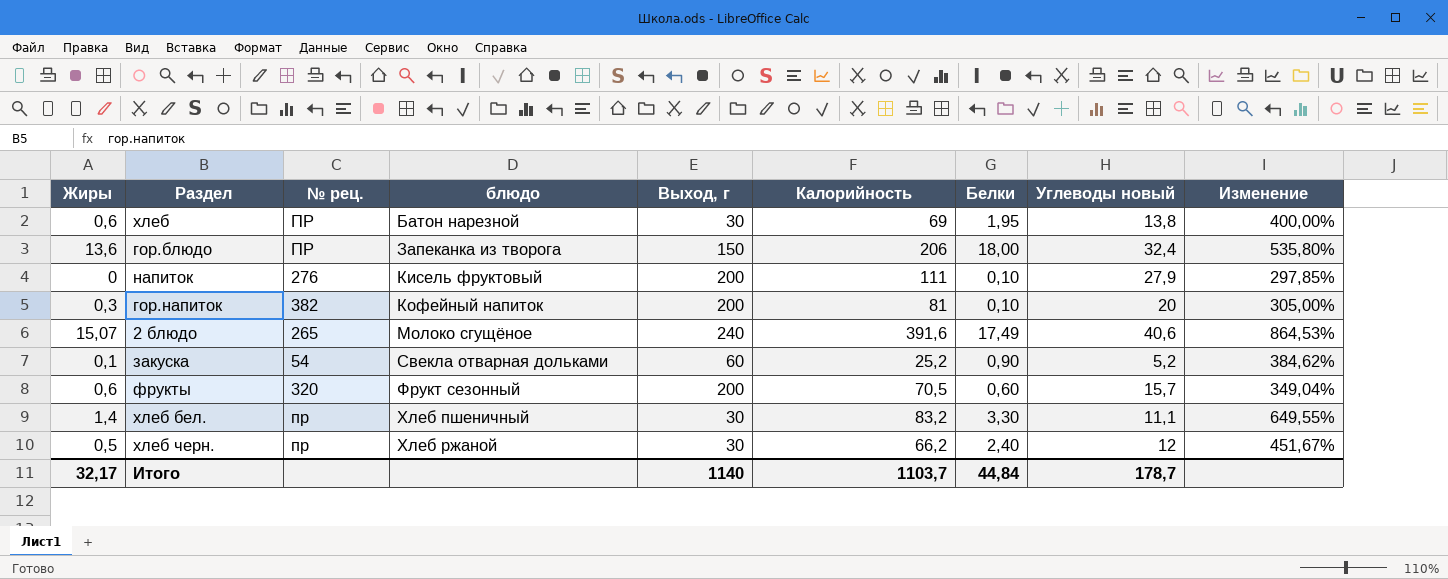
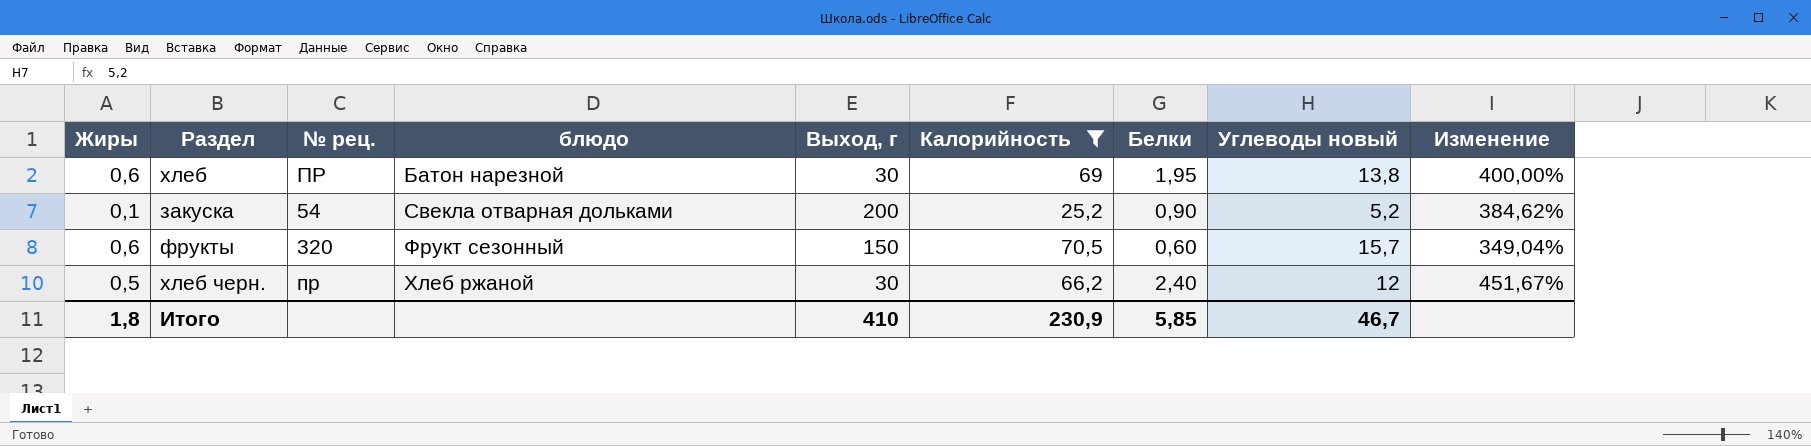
filter: none -> Калорийность <= 70,5
закуска | Выход, г: 60 -> 200
фрукты | Выход, г: 200 -> 150
Итого | Жиры: 32,17 -> 1,8
Итого | Выход, г: 1140 -> 410
Итого | Калорийность: 1103,7 -> 230,9
Итого | Белки: 44,84 -> 5,85
Итого | Углеводы новый: 178,7 -> 46,7

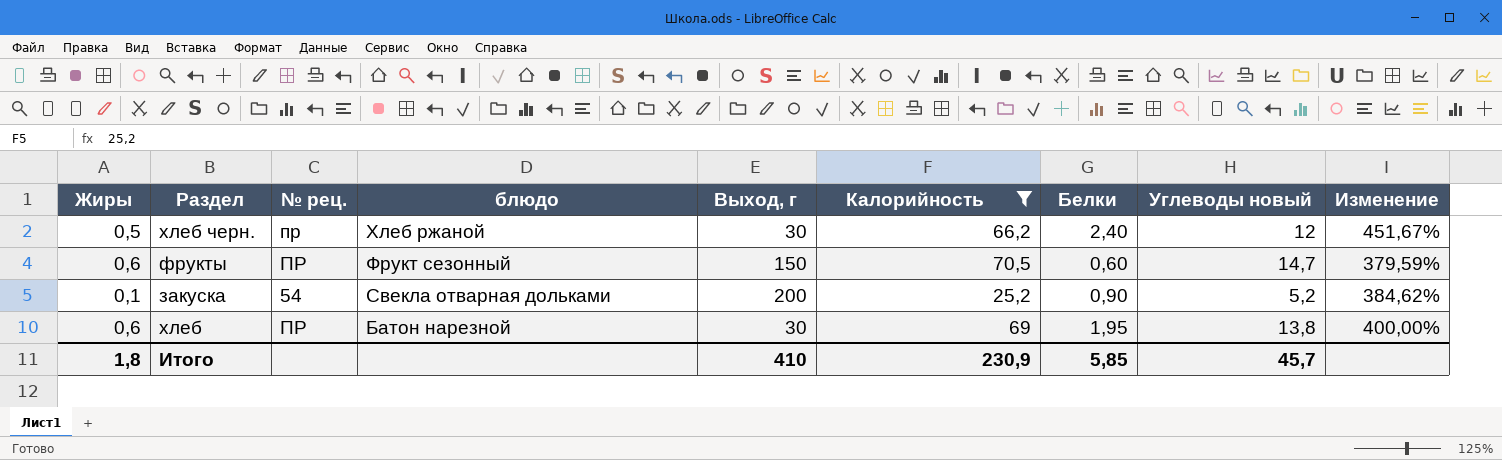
row order: блюдо ascending -> блюдо descending
фрукты | № рец.: 320 -> ПР
фрукты | Углеводы новый: 15,7 -> 14,7
фрукты | Изменение: 349,04% -> 379,59%
Итого | Углеводы новый: 46,7 -> 45,7

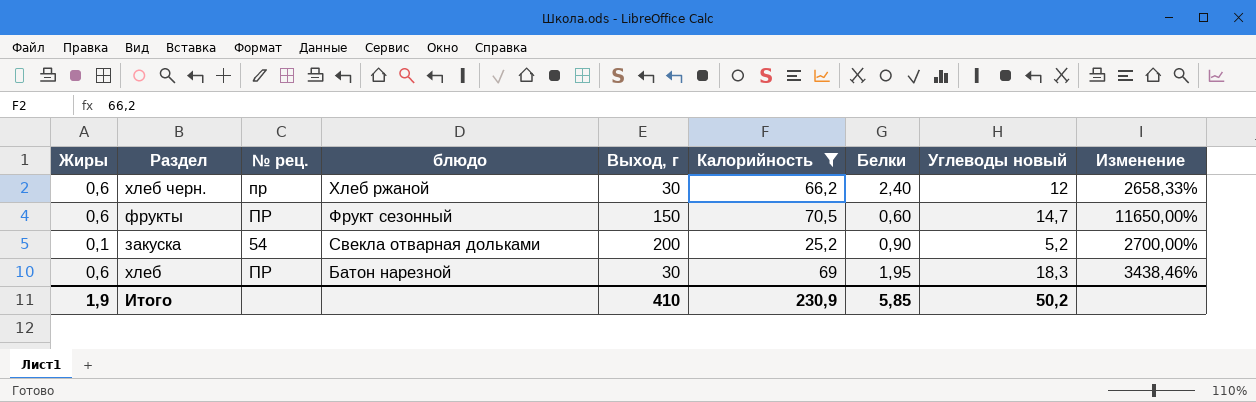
column Изменение | formula: ([Калорийность] - [Углеводы новый]) / [Углеводы новый] -> ([Калорийность] - [Белки]) / [Белки]
хлеб черн. | Жиры: 0,5 -> 0,6
хлеб | Углеводы новый: 13,8 -> 18,3
Итого | Жиры: 1,8 -> 1,9
Итого | Углеводы новый: 45,7 -> 50,2

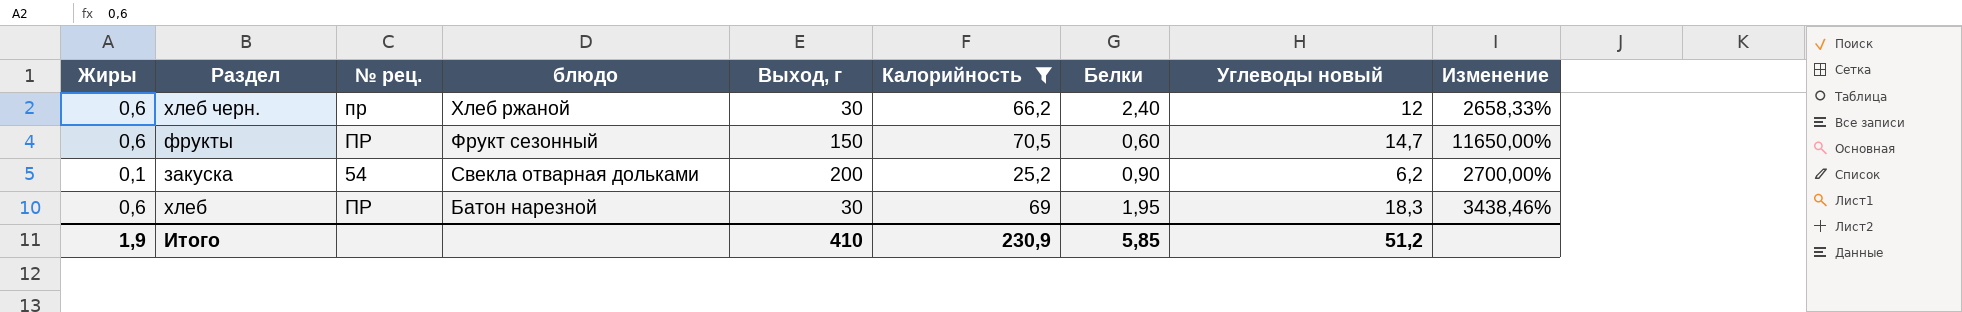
закуска | Углеводы новый: 5,2 -> 6,2
Итого | Углеводы новый: 50,2 -> 51,2

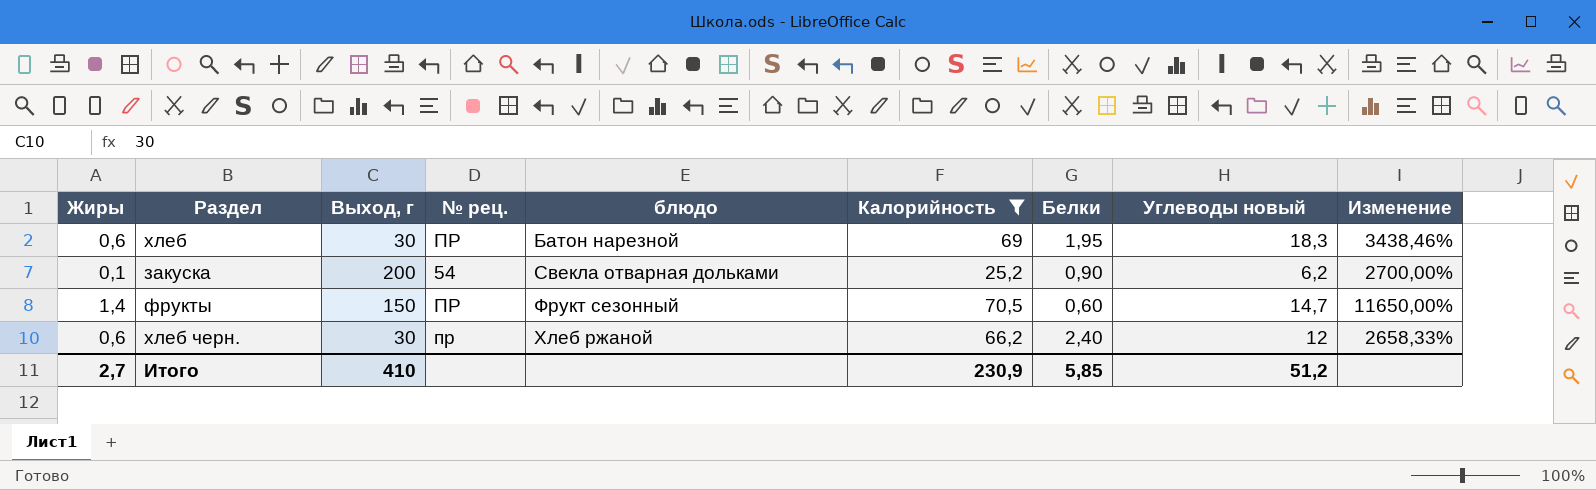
row order: блюдо descending -> блюдо ascending
column Выход, г | position: 5 -> 3
фрукты | Жиры: 0,6 -> 1,4
Итого | Жиры: 1,9 -> 2,7

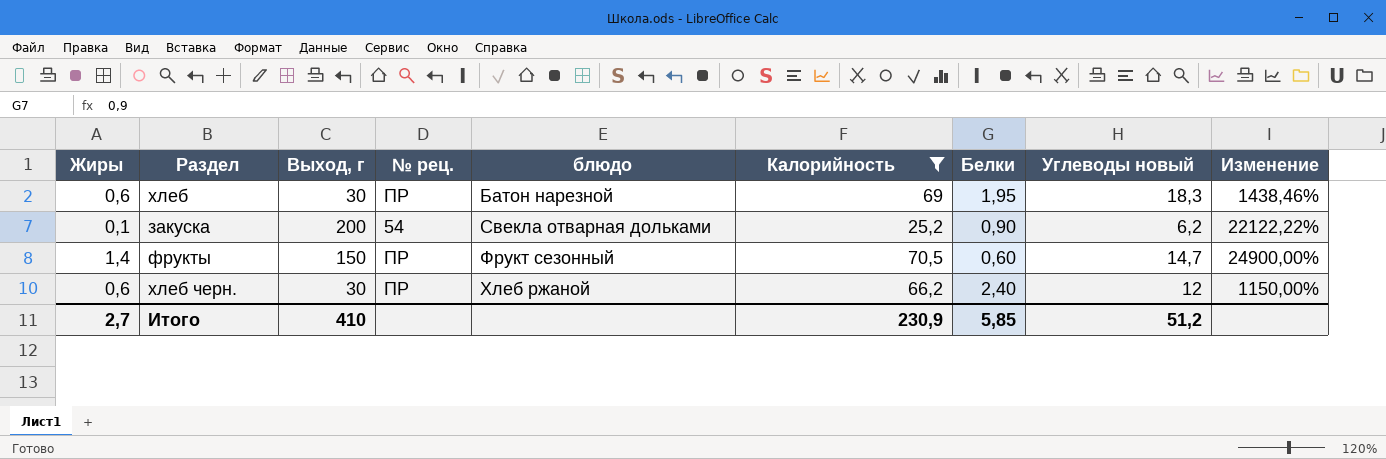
column Изменение | formula: ([Калорийность] - [Белки]) / [Белки] -> ([Выход, г] - [Белки]) / [Белки]
хлеб черн. | № рец.: пр -> ПР

